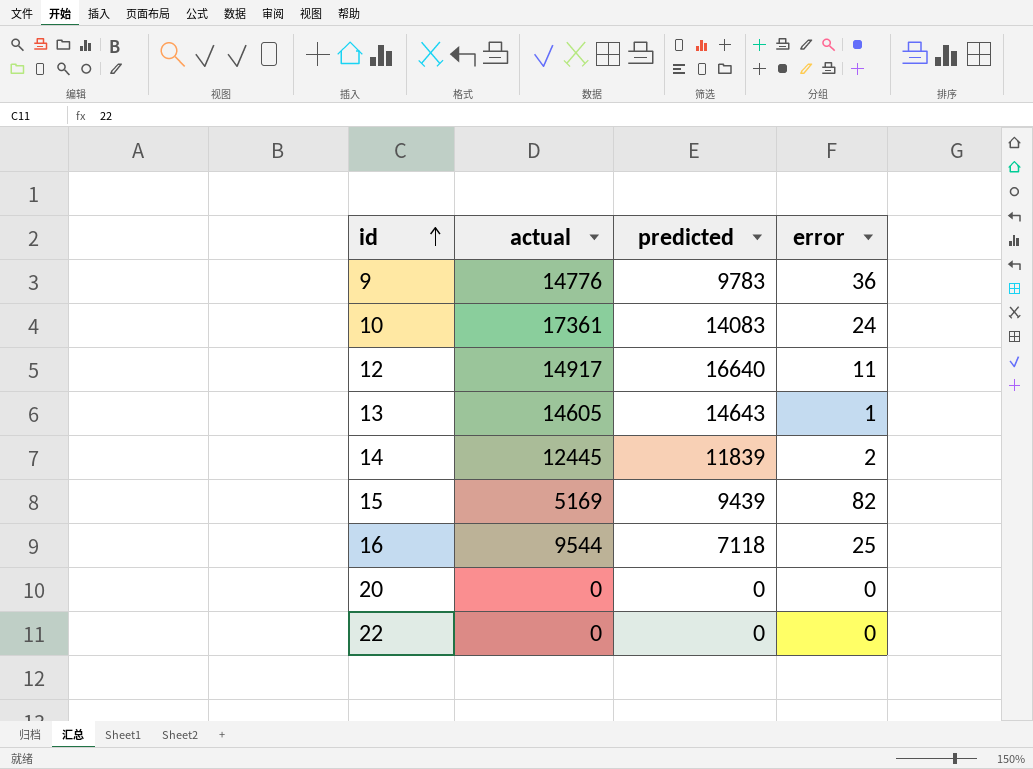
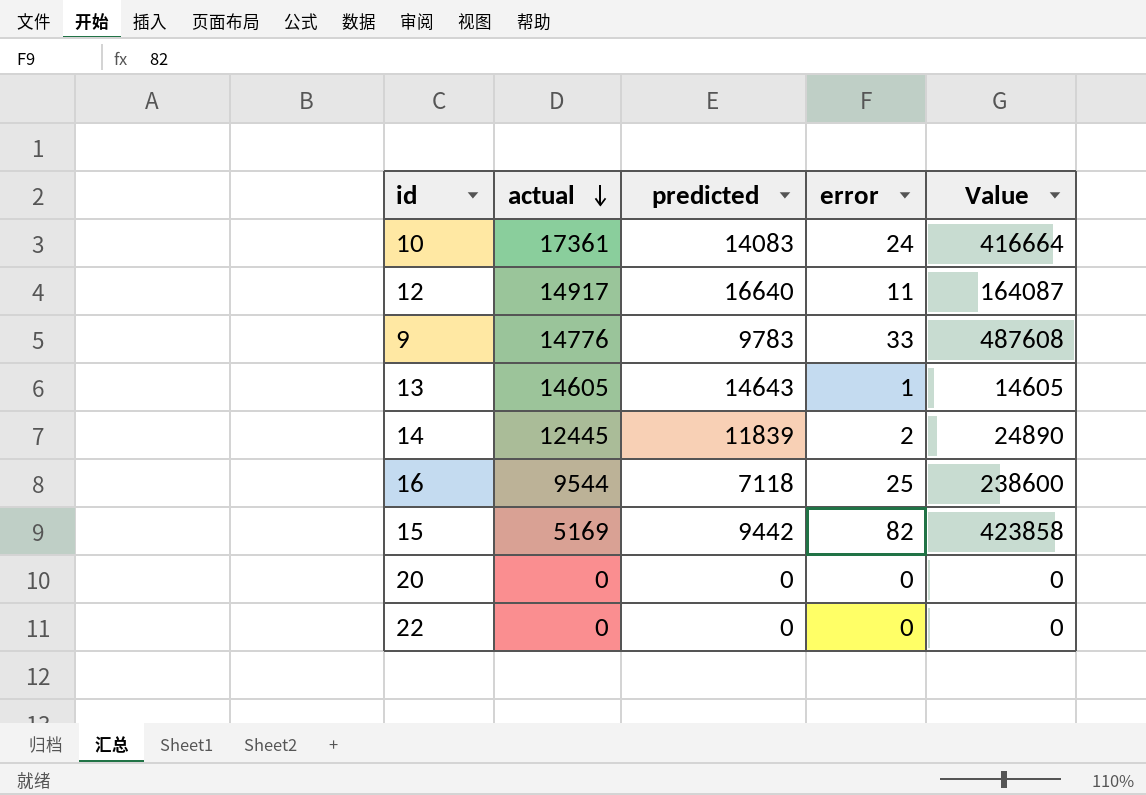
row order: id ascending -> actual descending
column Value | formula: none -> [actual] * [error]
9 | error: 36 -> 33
15 | predicted: 9439 -> 9442

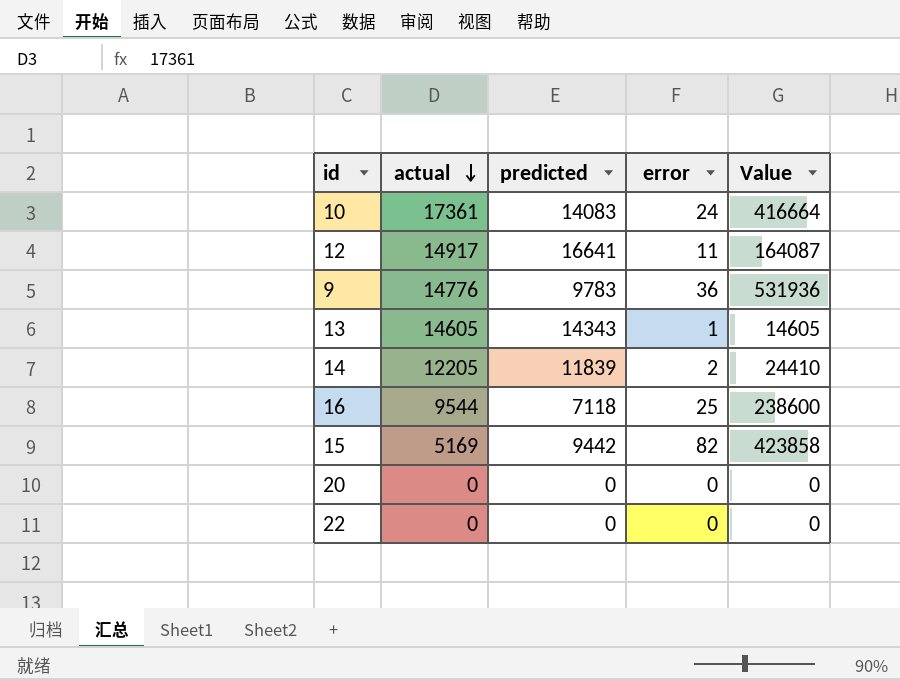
12 | predicted: 16640 -> 16641
9 | error: 33 -> 36
9 | Value: 487608 -> 531936
13 | predicted: 14643 -> 14343
14 | actual: 12445 -> 12205
14 | Value: 24890 -> 24410

